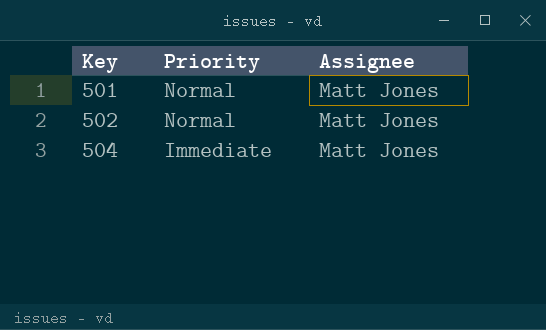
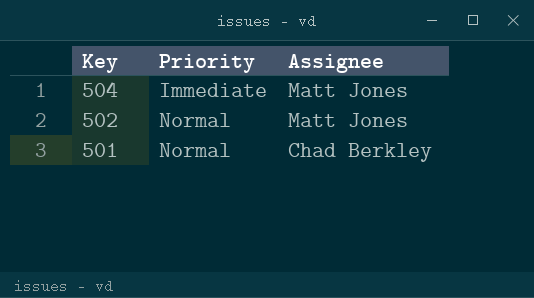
row order: Key ascending -> Key descending
501 | Assignee: Matt Jones -> Chad Berkley

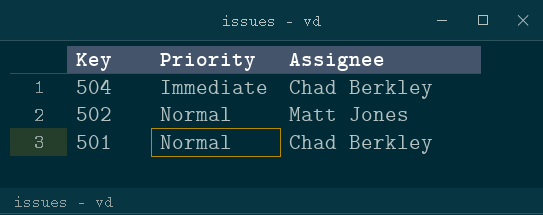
504 | Assignee: Matt Jones -> Chad Berkley

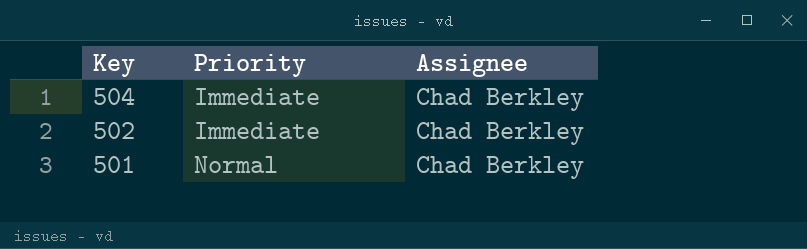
502 | Priority: Normal -> Immediate
502 | Assignee: Matt Jones -> Chad Berkley

